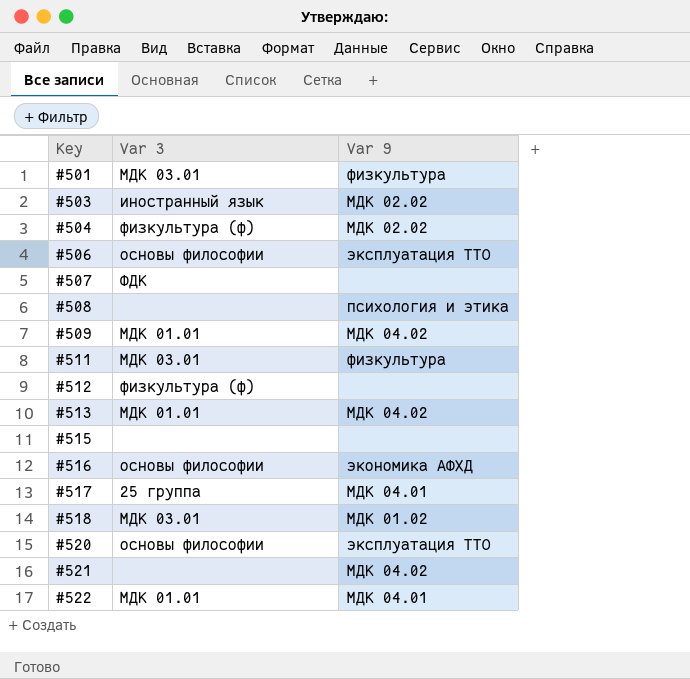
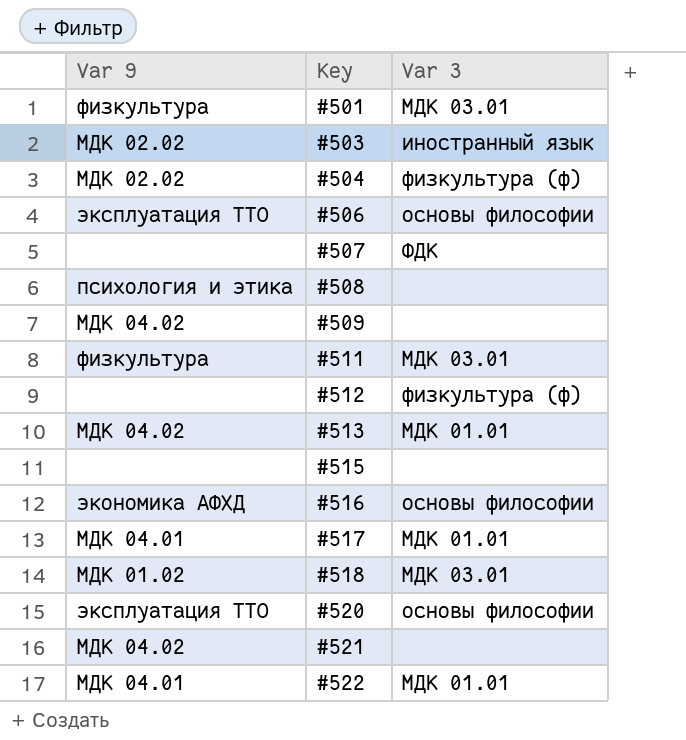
column Var 9 | position: 3 -> 1
#509 | Var 3: МДК 01.01 -> none
#517 | Var 3: 25 группа -> МДК 01.01

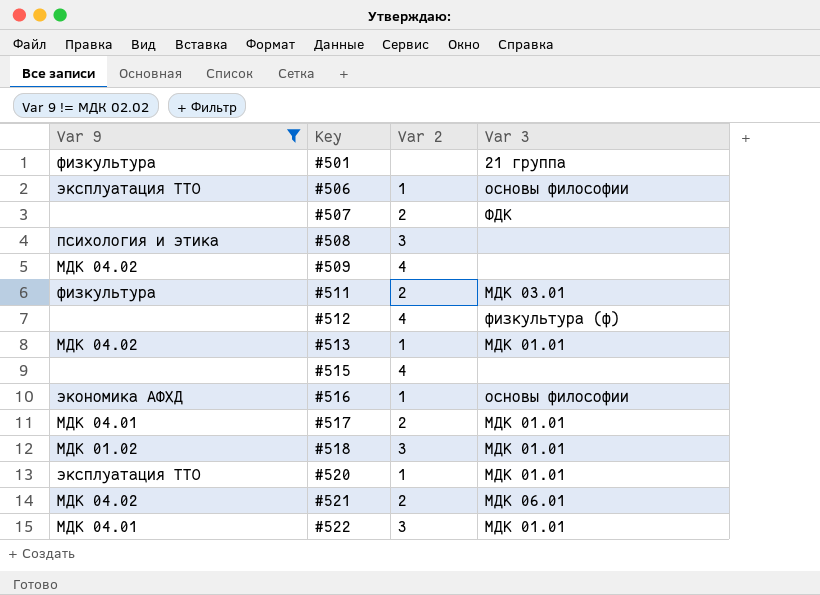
filter: none -> Var 9 != МДК 02.02
column Var 2 | position: none -> 3
#501 | Var 3: МДК 03.01 -> 21 группа
#518 | Var 3: МДК 03.01 -> МДК 01.01
#520 | Var 3: основы философии -> МДК 01.01
#521 | Var 3: none -> МДК 06.01

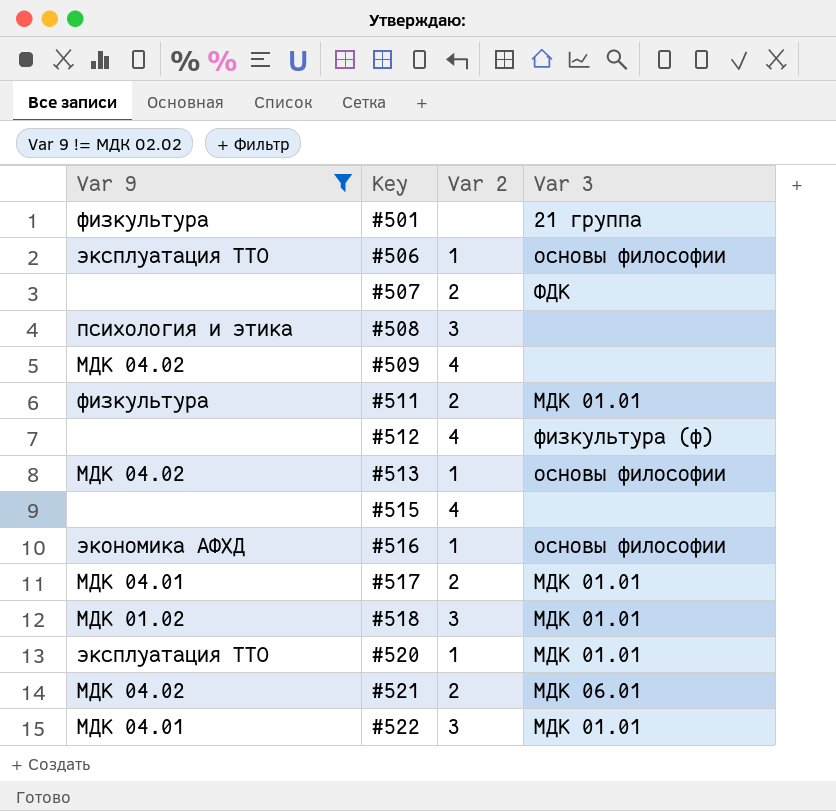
#511 | Var 3: МДК 03.01 -> МДК 01.01
#513 | Var 3: МДК 01.01 -> основы философии

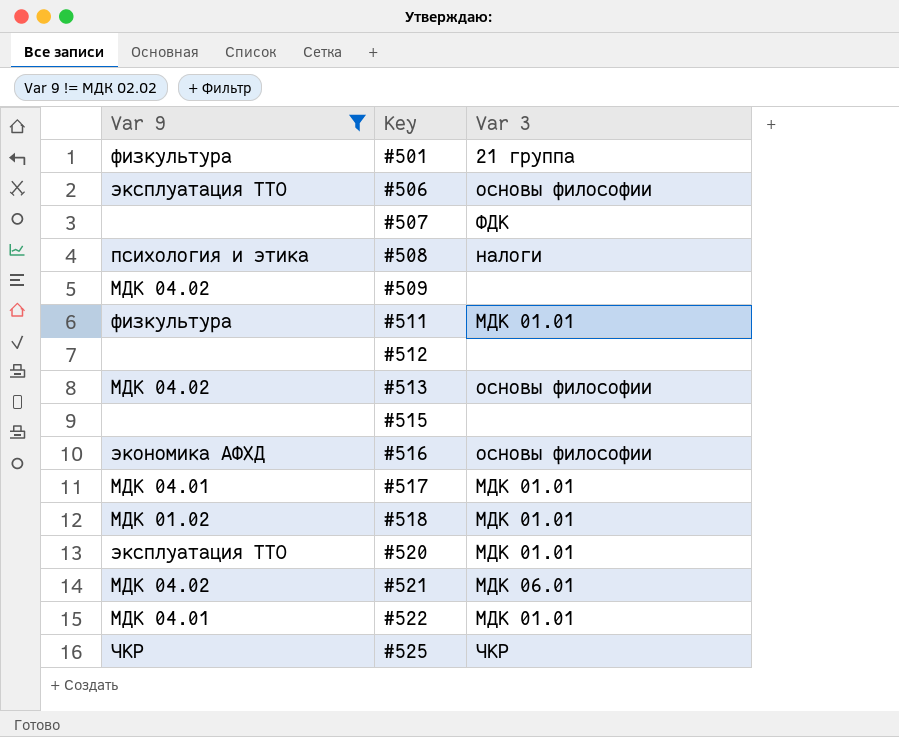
column Var 2 | position: 3 -> none
#508 | Var 3: none -> налоги
#512 | Var 3: физкультура (ф) -> none
row #525: none -> ЧКР | ЧКР

